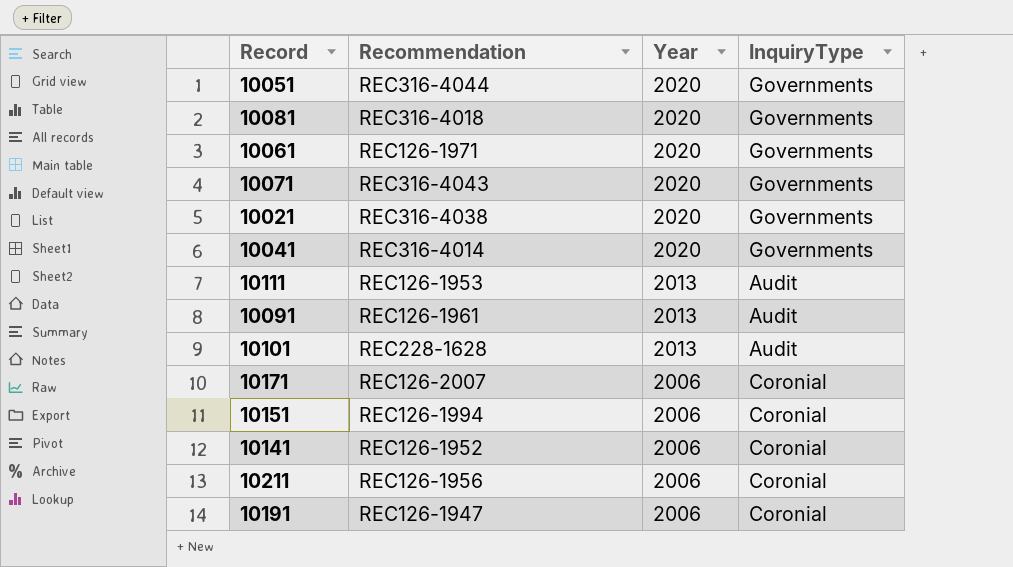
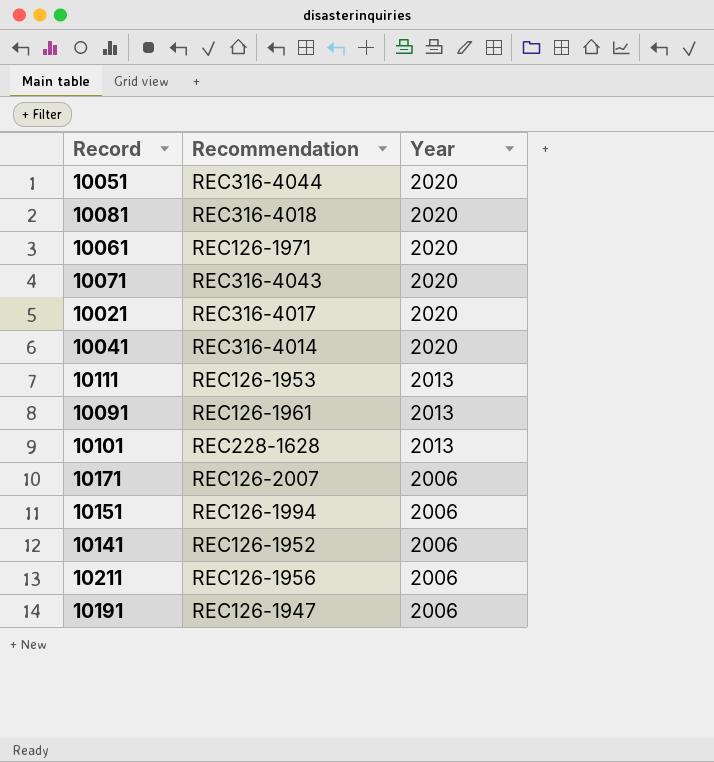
column InquiryType | position: 4 -> none
10021 | Recommendation: REC316-4038 -> REC316-4017

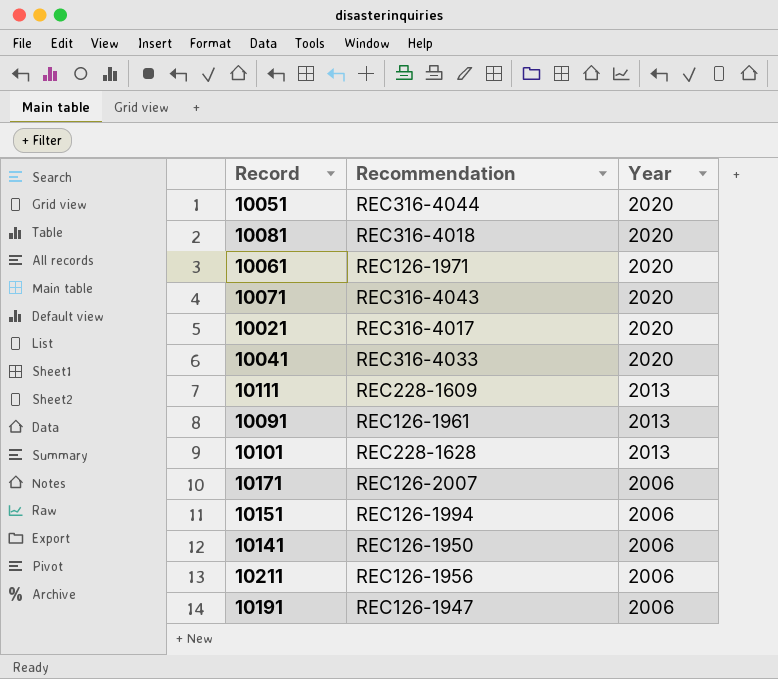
10041 | Recommendation: REC316-4014 -> REC316-4033
10111 | Recommendation: REC126-1953 -> REC228-1609
10141 | Recommendation: REC126-1952 -> REC126-1950

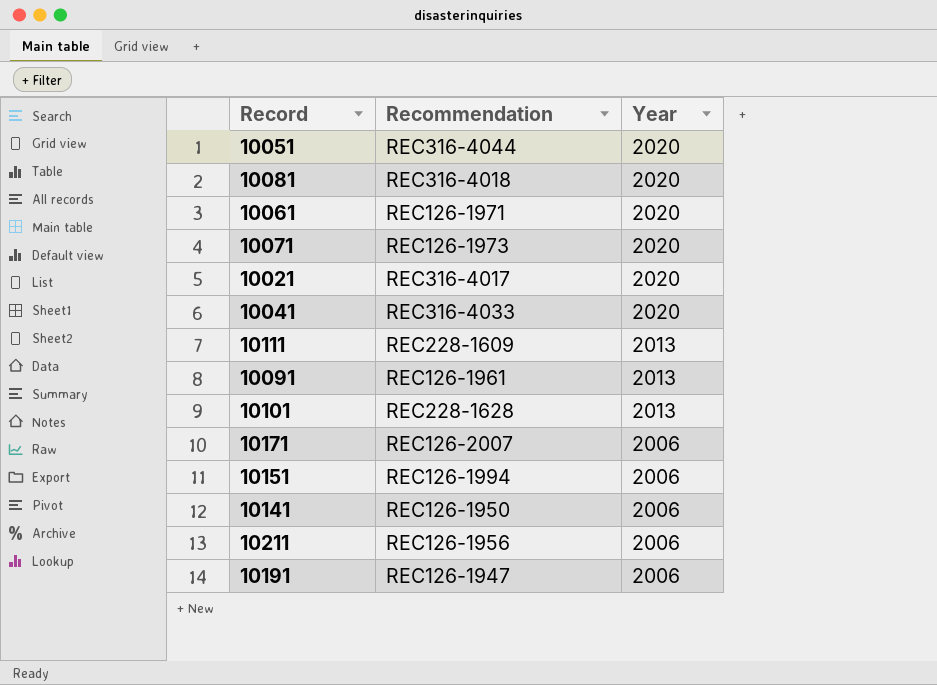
10071 | Recommendation: REC316-4043 -> REC126-1973

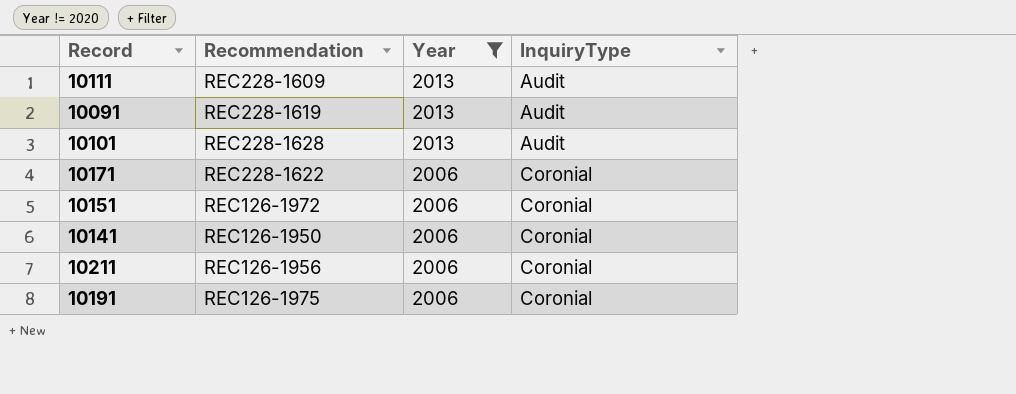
filter: none -> Year != 2020
column InquiryType | position: none -> 4
10091 | Recommendation: REC126-1961 -> REC228-1619
10171 | Recommendation: REC126-2007 -> REC228-1622
10151 | Recommendation: REC126-1994 -> REC126-1972
10191 | Recommendation: REC126-1947 -> REC126-1975

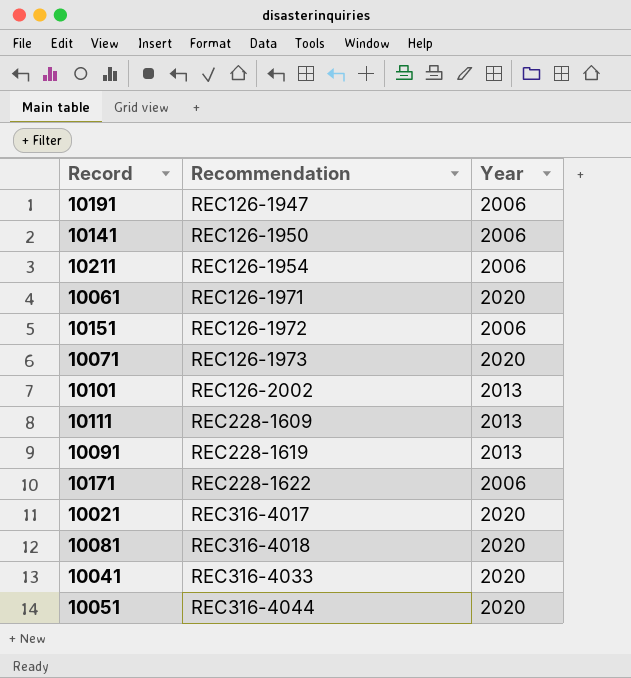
filter: Year != 2020 -> none
row order: Year descending -> Recommendation ascending
column InquiryType | position: 4 -> none
10191 | Recommendation: REC126-1975 -> REC126-1947
10211 | Recommendation: REC126-1956 -> REC126-1954
10101 | Recommendation: REC228-1628 -> REC126-2002

